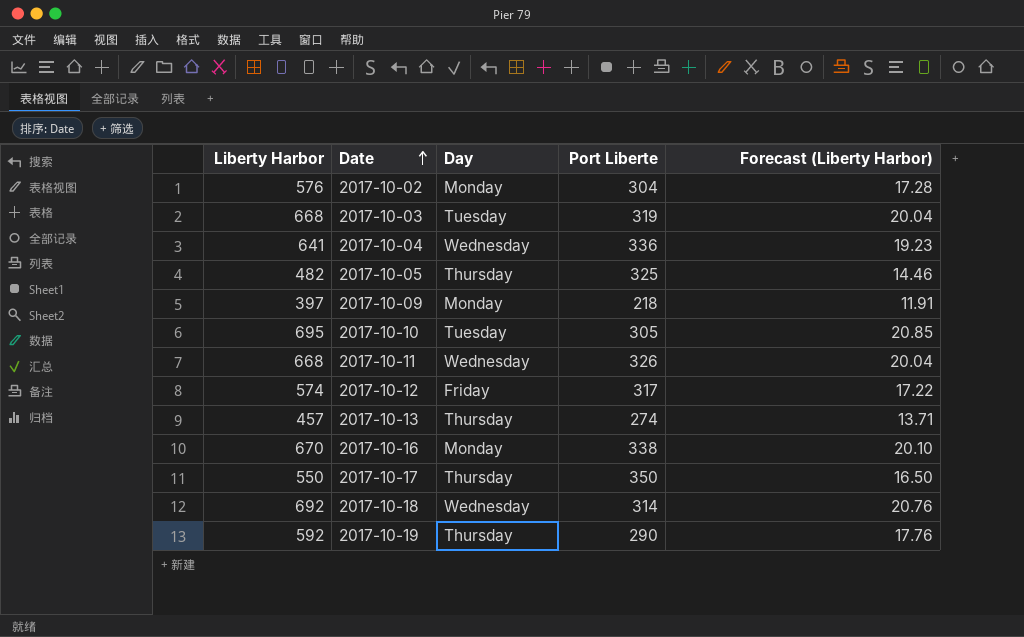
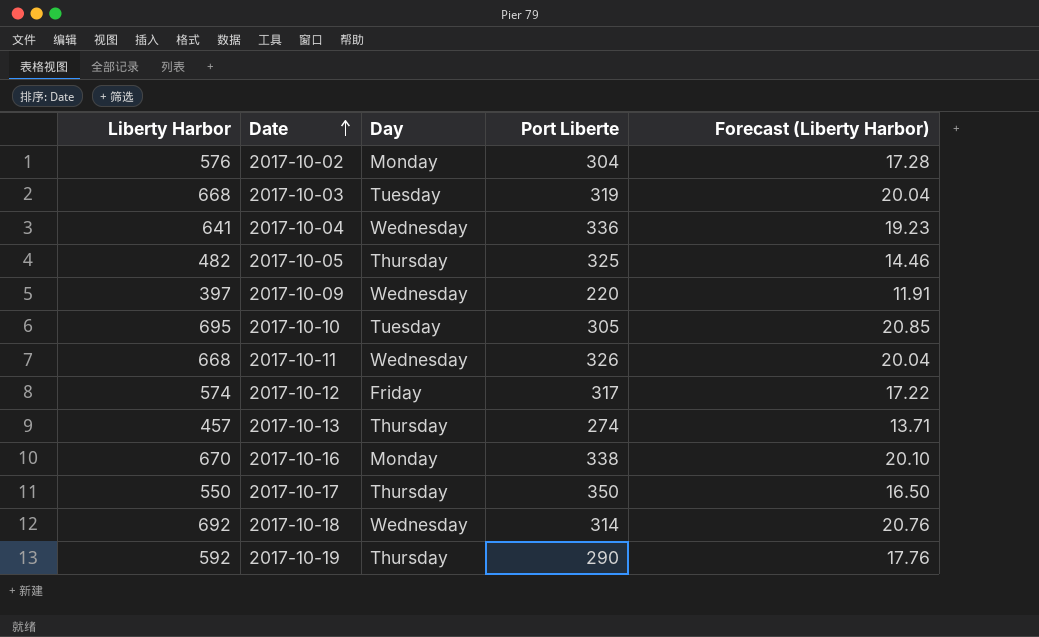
2017-10-09 | Day: Monday -> Wednesday
2017-10-09 | Port Liberte: 218 -> 220

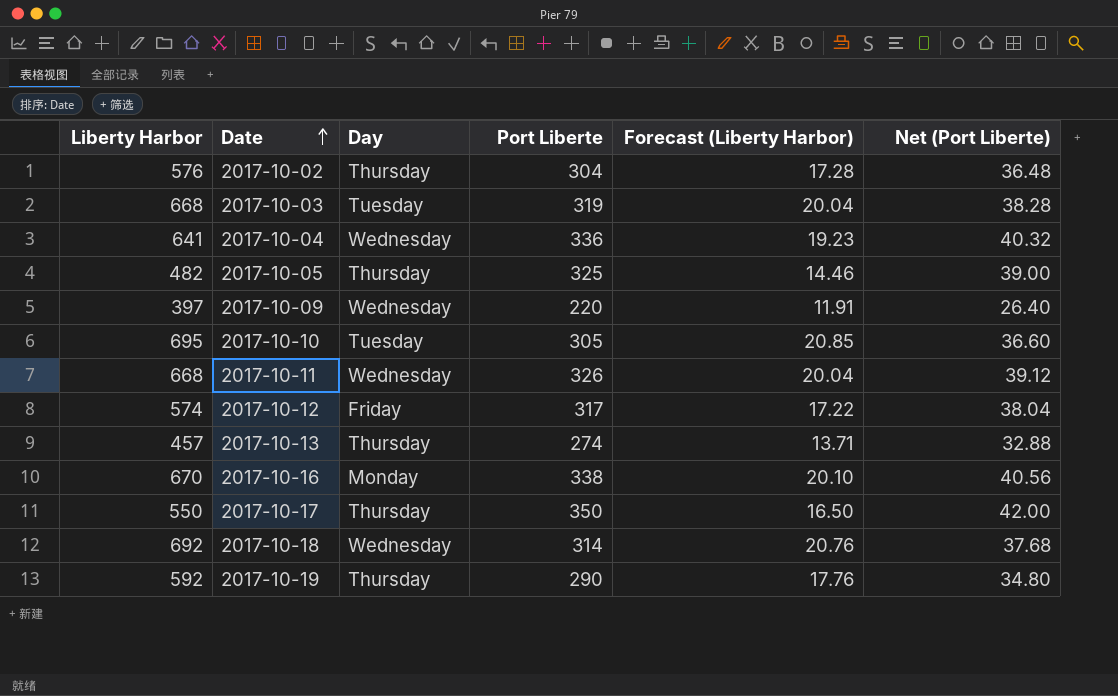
column Net (Port Liberte) | formula: none -> [Port Liberte] * 0.12
2017-10-02 | Day: Monday -> Thursday

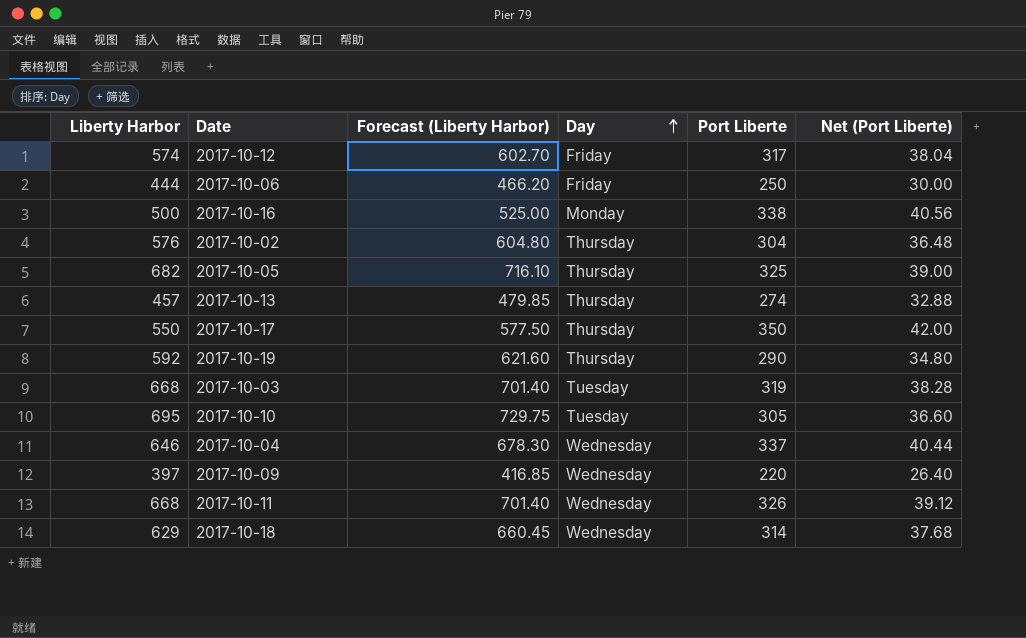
row order: Date ascending -> Day ascending
column Forecast (Liberty Harbor) | formula: [Liberty Harbor] * 0.03 -> [Liberty Harbor] * 1.05
column Forecast (Liberty Harbor) | position: 5 -> 3
row 2017-10-06: none -> 444 | 466.20 | Friday | 250 | 30.00
2017-10-16 | Liberty Harbor: 670 -> 500
2017-10-05 | Liberty Harbor: 482 -> 682
2017-10-04 | Liberty Harbor: 641 -> 646
2017-10-04 | Port Liberte: 336 -> 337
2017-10-04 | Net (Port Liberte): 40.32 -> 40.44
2017-10-18 | Liberty Harbor: 692 -> 629

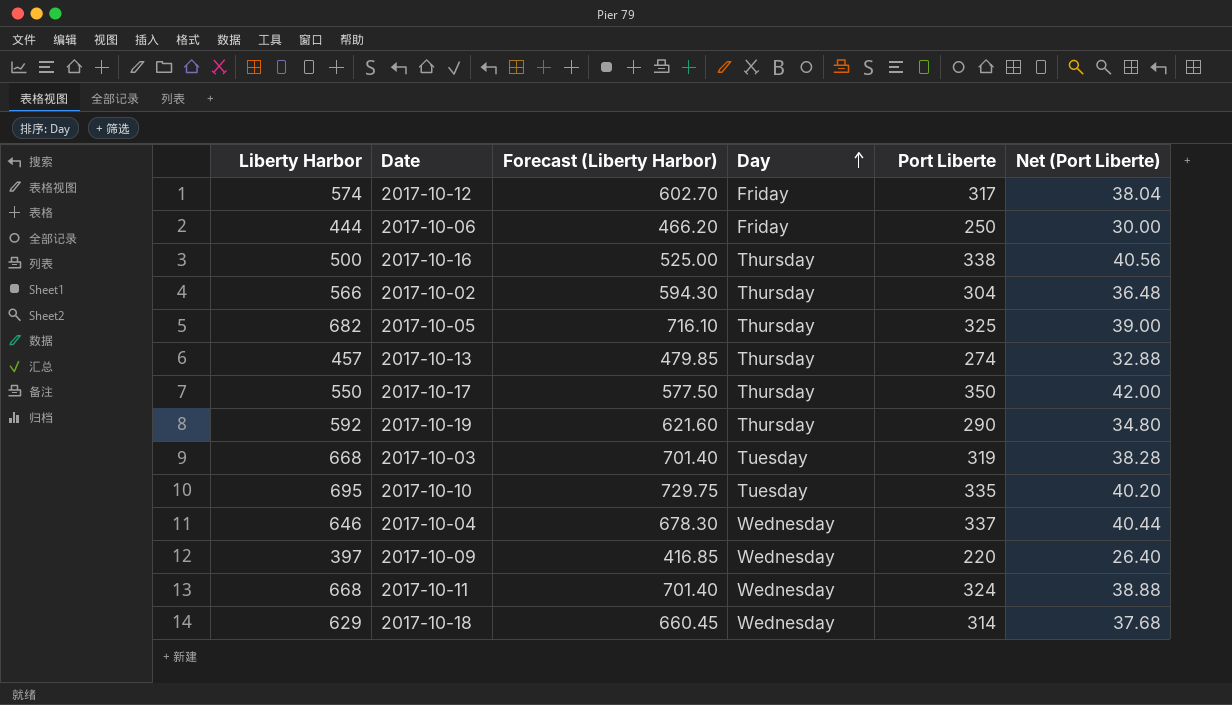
2017-10-16 | Day: Monday -> Thursday
2017-10-02 | Liberty Harbor: 576 -> 566
2017-10-02 | Forecast (Liberty Harbor): 604.80 -> 594.30
2017-10-10 | Port Liberte: 305 -> 335
2017-10-10 | Net (Port Liberte): 36.60 -> 40.20
2017-10-11 | Port Liberte: 326 -> 324
2017-10-11 | Net (Port Liberte): 39.12 -> 38.88

